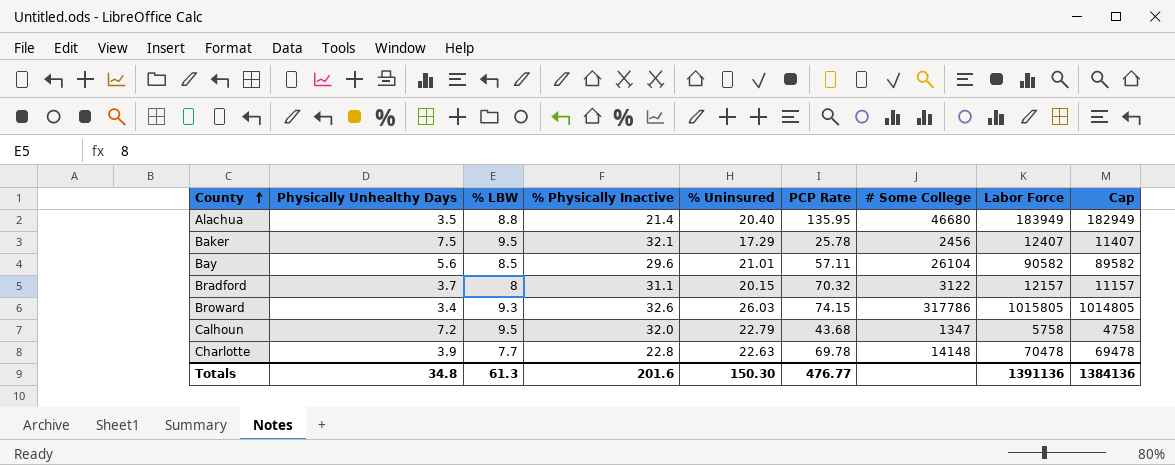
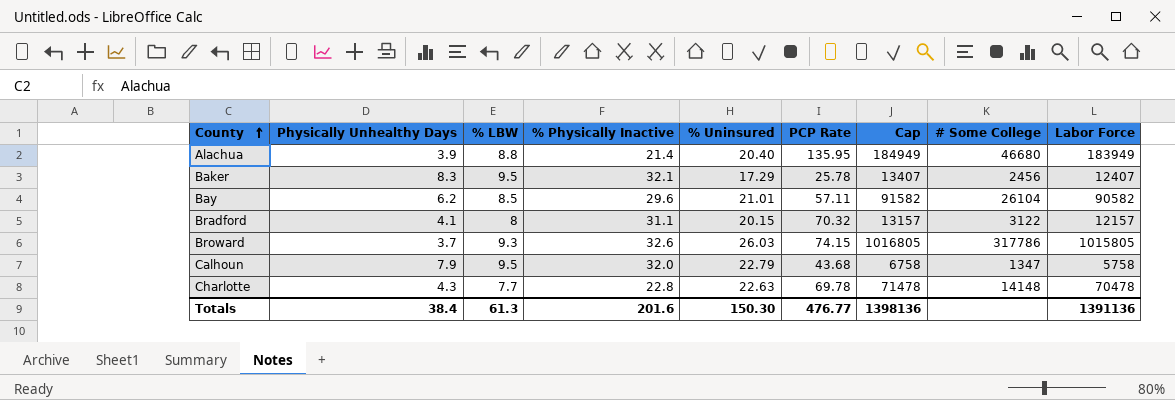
column Cap | formula: [Labor Force] - 1000 -> [Labor Force] + 1000
column Cap | position: 9 -> 7
Alachua | Physically Unhealthy Days: 3.5 -> 3.9
Baker | Physically Unhealthy Days: 7.5 -> 8.3
Bay | Physically Unhealthy Days: 5.6 -> 6.2
Bradford | Physically Unhealthy Days: 3.7 -> 4.1
Broward | Physically Unhealthy Days: 3.4 -> 3.7
Calhoun | Physically Unhealthy Days: 7.2 -> 7.9
Charlotte | Physically Unhealthy Days: 3.9 -> 4.3
Totals | Physically Unhealthy Days: 34.8 -> 38.4
Totals | Cap: 1384136 -> 1398136

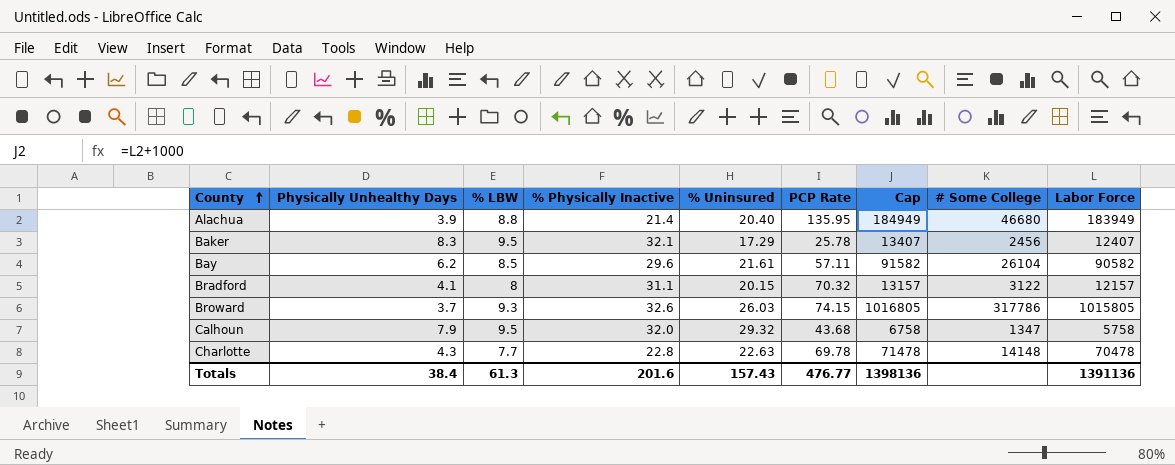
Bay | % Uninsured: 21.01 -> 21.61
Calhoun | % Uninsured: 22.79 -> 29.32
Totals | % Uninsured: 150.30 -> 157.43

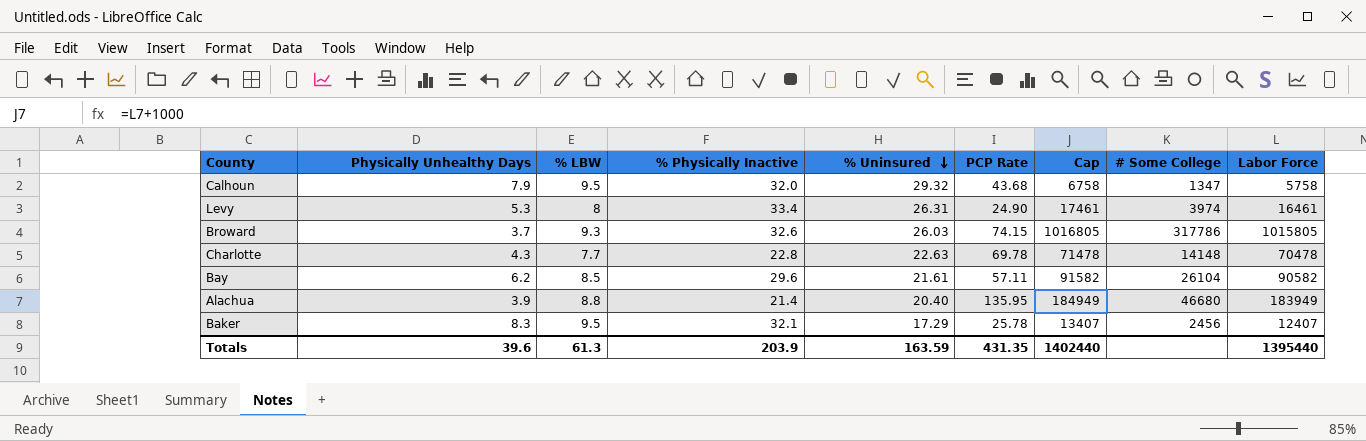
row order: County ascending -> % Uninsured descending
row Bradford: 4.1 | 8 | 31.1 | 20.15 | 70.32 | 13157 | 3122 | 12157 -> none
row Levy: none -> 5.3 | 8 | 33.4 | 26.31 | 24.90 | 17461 | 3974 | 16461
Totals | Physically Unhealthy Days: 38.4 -> 39.6
Totals | % Physically Inactive: 201.6 -> 203.9
Totals | % Uninsured: 157.43 -> 163.59
Totals | PCP Rate: 476.77 -> 431.35
Totals | Cap: 1398136 -> 1402440
Totals | Labor Force: 1391136 -> 1395440

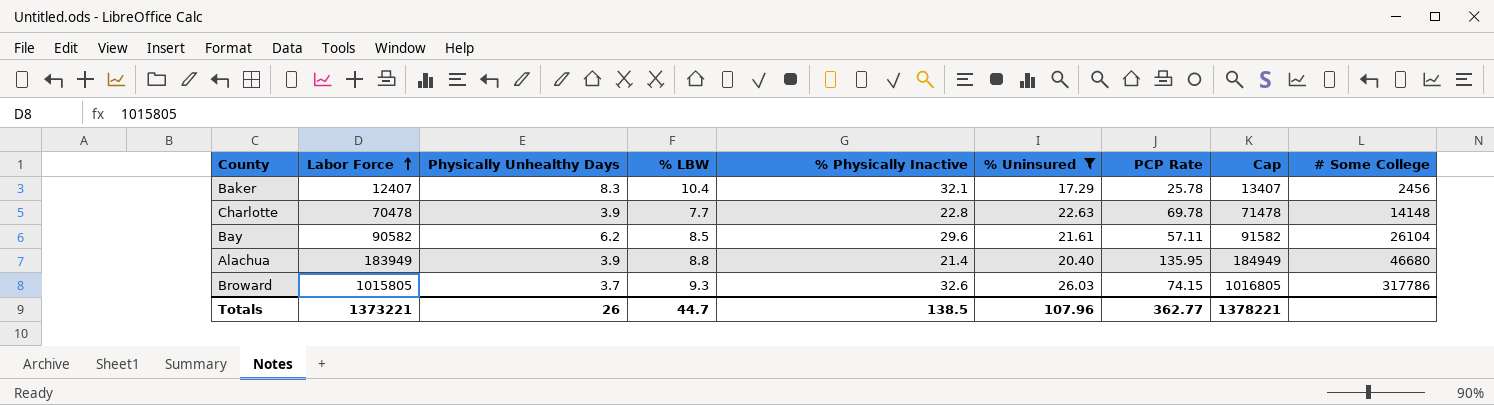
filter: none -> % Uninsured <= 26.03
row order: % Uninsured descending -> Labor Force ascending
column Labor Force | position: 9 -> 2
Baker | % LBW: 9.5 -> 10.4
Charlotte | Physically Unhealthy Days: 4.3 -> 3.9
Totals | Labor Force: 1395440 -> 1373221
Totals | Physically Unhealthy Days: 39.6 -> 26
Totals | % LBW: 61.3 -> 44.7
Totals | % Physically Inactive: 203.9 -> 138.5
Totals | % Uninsured: 163.59 -> 107.96
Totals | PCP Rate: 431.35 -> 362.77
Totals | Cap: 1402440 -> 1378221

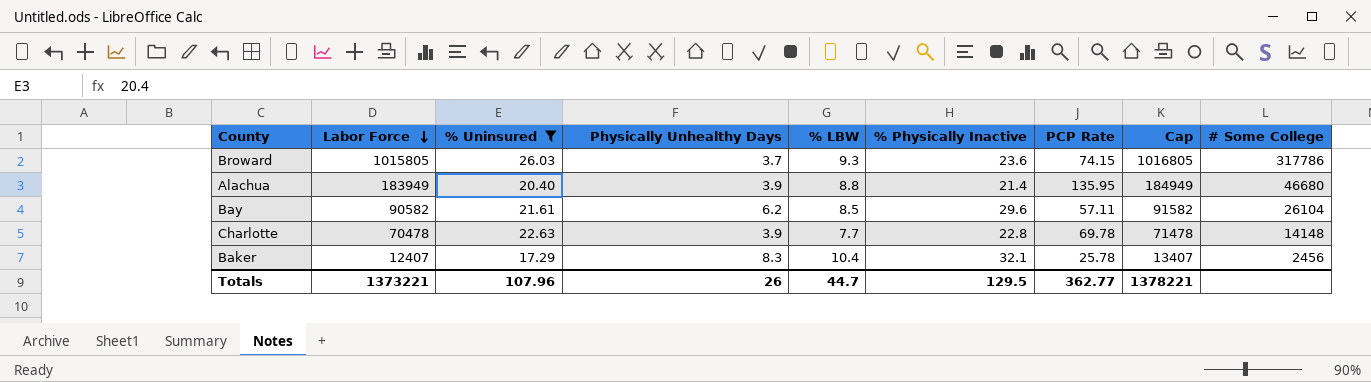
row order: Labor Force ascending -> Labor Force descending
column % Uninsured | position: 6 -> 3
Broward | % Physically Inactive: 32.6 -> 23.6
Totals | % Physically Inactive: 138.5 -> 129.5

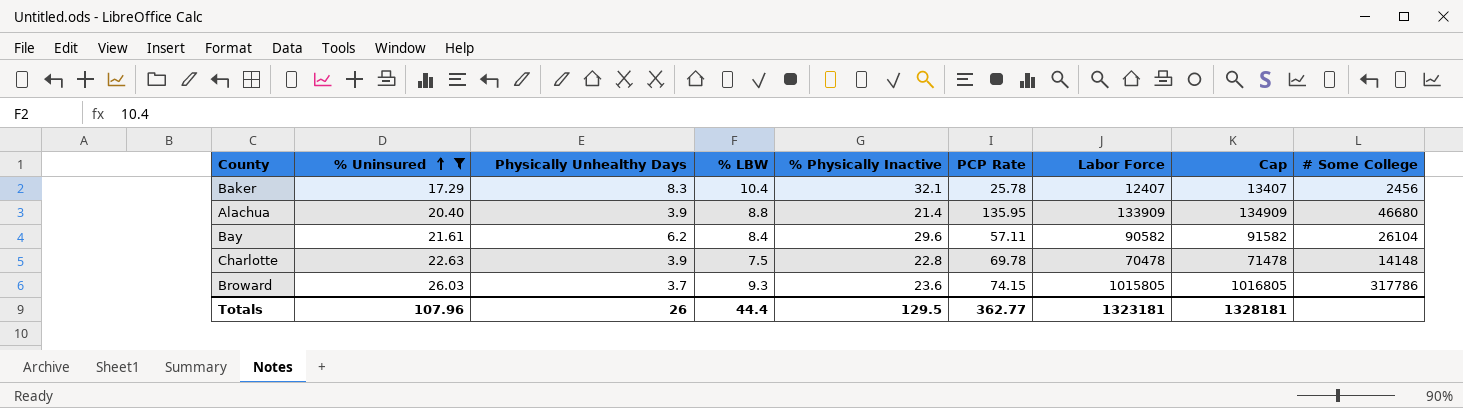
row order: Labor Force descending -> % Uninsured ascending
column Labor Force | position: 2 -> 7
Alachua | Labor Force: 183949 -> 133909
Alachua | Cap: 184949 -> 134909
Bay | % LBW: 8.5 -> 8.4
Charlotte | % LBW: 7.7 -> 7.5
Totals | % LBW: 44.7 -> 44.4
Totals | Labor Force: 1373221 -> 1323181
Totals | Cap: 1378221 -> 1328181

